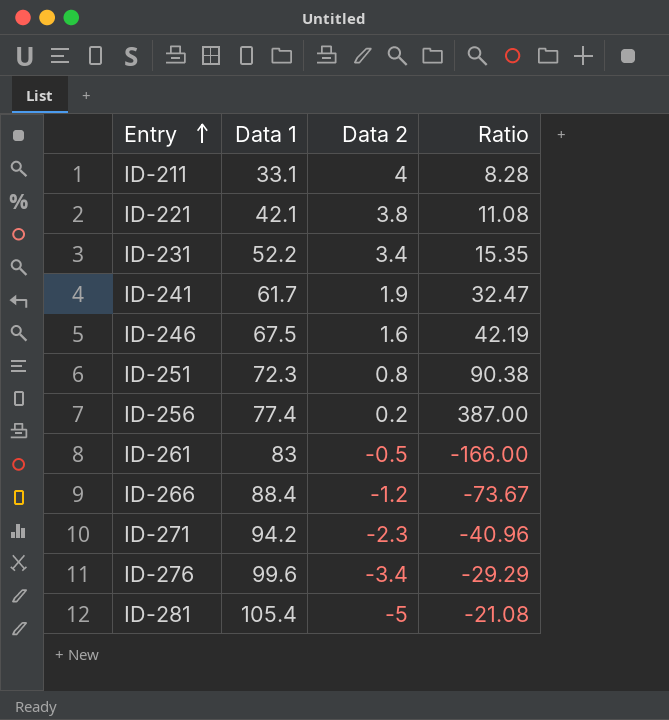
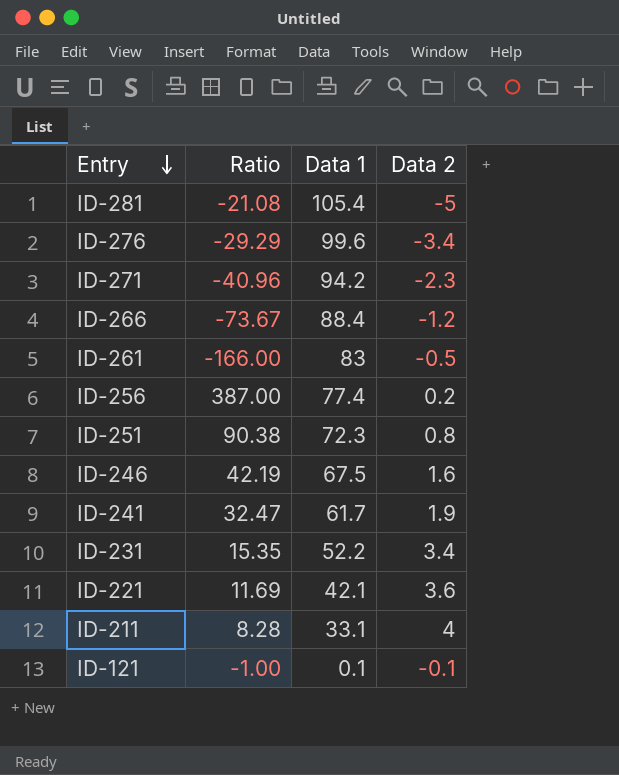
row order: Entry ascending -> Entry descending
column Ratio | position: 4 -> 2
ID-221 | Ratio: 11.08 -> 11.69
ID-221 | Data 2: 3.8 -> 3.6
row ID-121: none -> -1.00 | 0.1 | -0.1

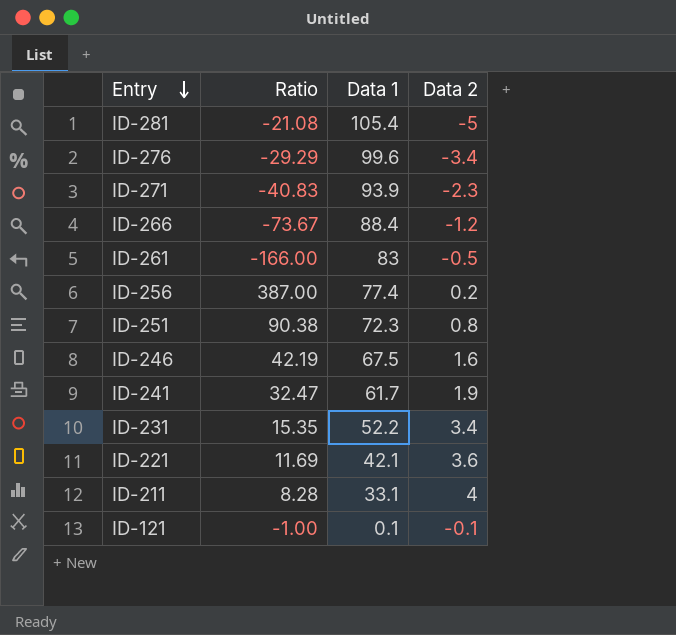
ID-271 | Ratio: -40.96 -> -40.83
ID-271 | Data 1: 94.2 -> 93.9

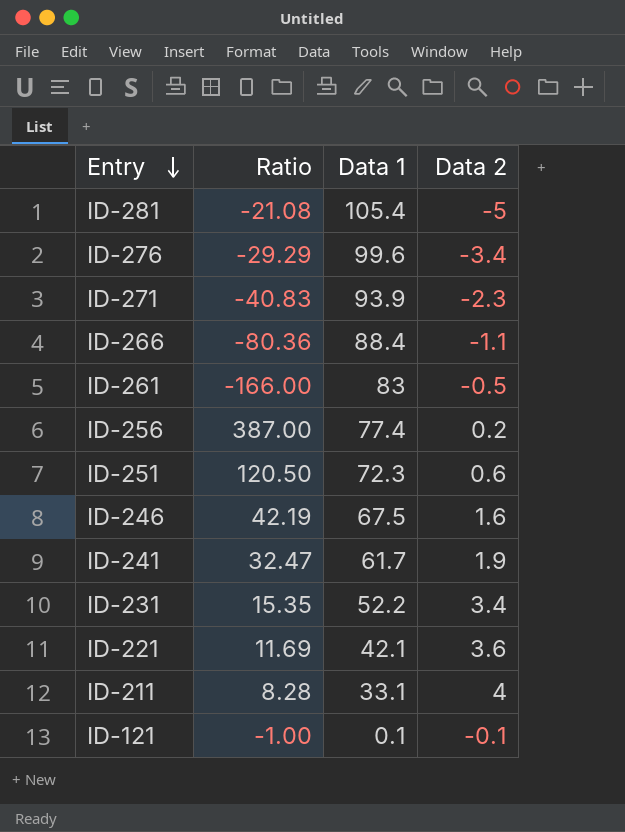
ID-266 | Ratio: -73.67 -> -80.36
ID-266 | Data 2: -1.2 -> -1.1
ID-251 | Ratio: 90.38 -> 120.50
ID-251 | Data 2: 0.8 -> 0.6

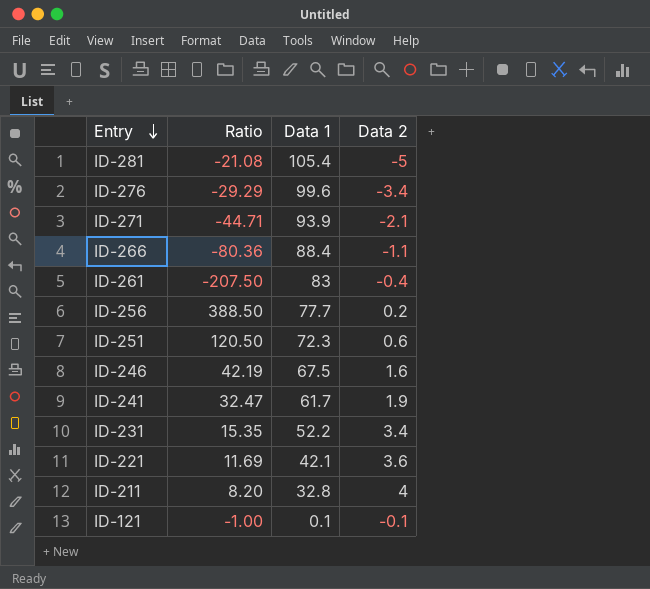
ID-271 | Ratio: -40.83 -> -44.71
ID-271 | Data 2: -2.3 -> -2.1
ID-261 | Ratio: -166.00 -> -207.50
ID-261 | Data 2: -0.5 -> -0.4
ID-256 | Ratio: 387.00 -> 388.50
ID-256 | Data 1: 77.4 -> 77.7
ID-211 | Ratio: 8.28 -> 8.20
ID-211 | Data 1: 33.1 -> 32.8

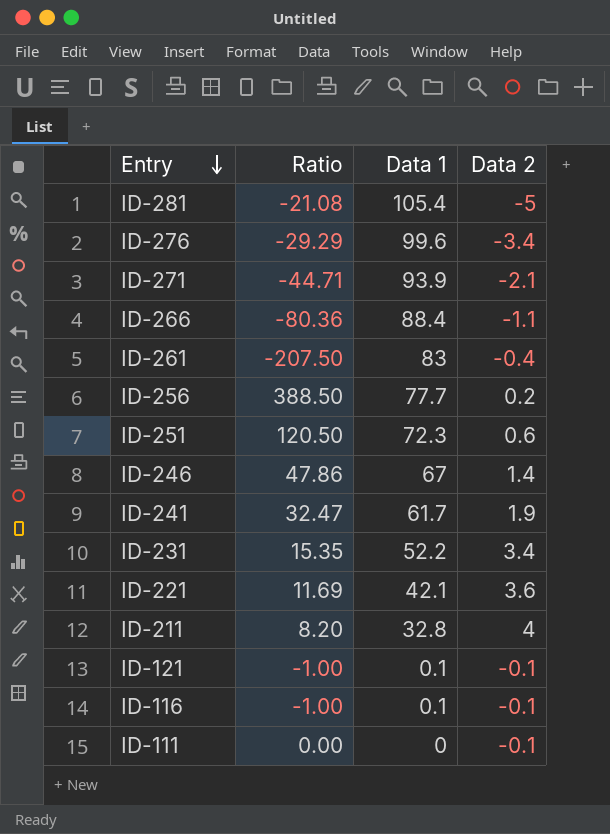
ID-246 | Ratio: 42.19 -> 47.86
ID-246 | Data 1: 67.5 -> 67
ID-246 | Data 2: 1.6 -> 1.4
row ID-116: none -> -1.00 | 0.1 | -0.1
row ID-111: none -> 0.00 | 0 | -0.1

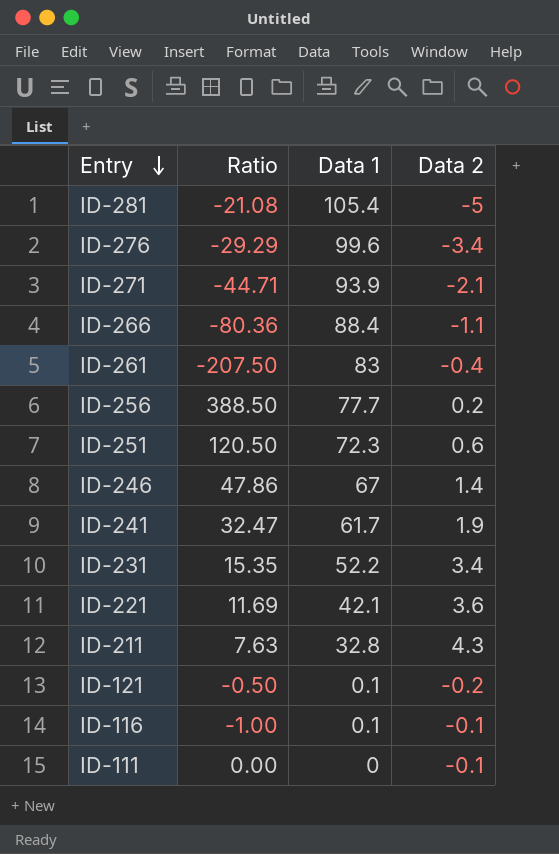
ID-211 | Ratio: 8.20 -> 7.63
ID-211 | Data 2: 4 -> 4.3
ID-121 | Ratio: -1.00 -> -0.50
ID-121 | Data 2: -0.1 -> -0.2

